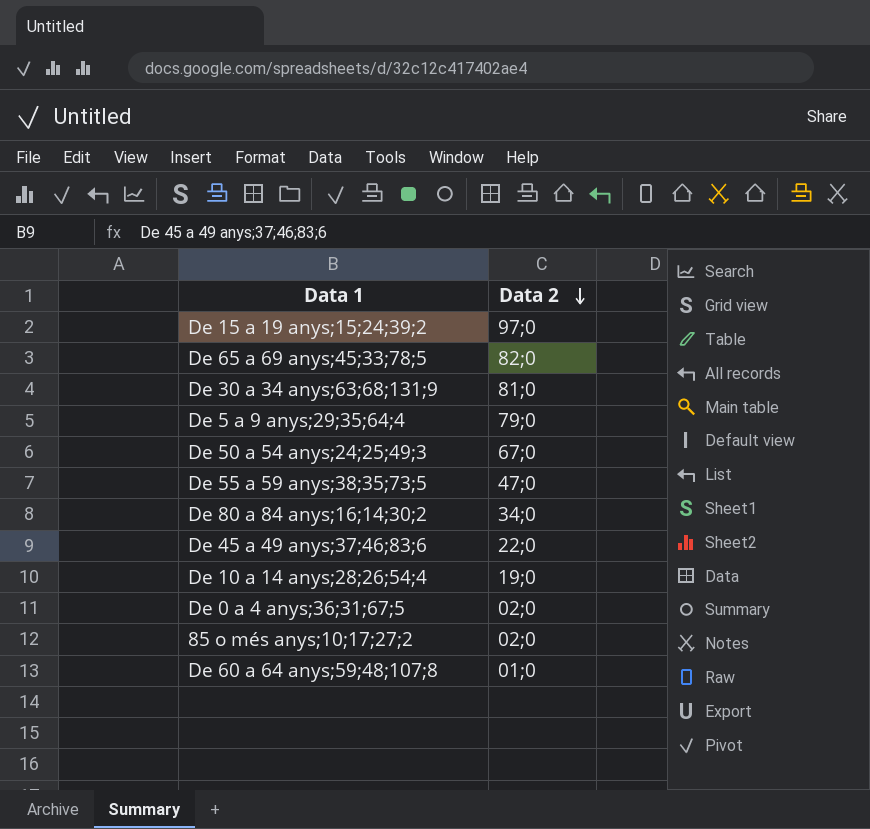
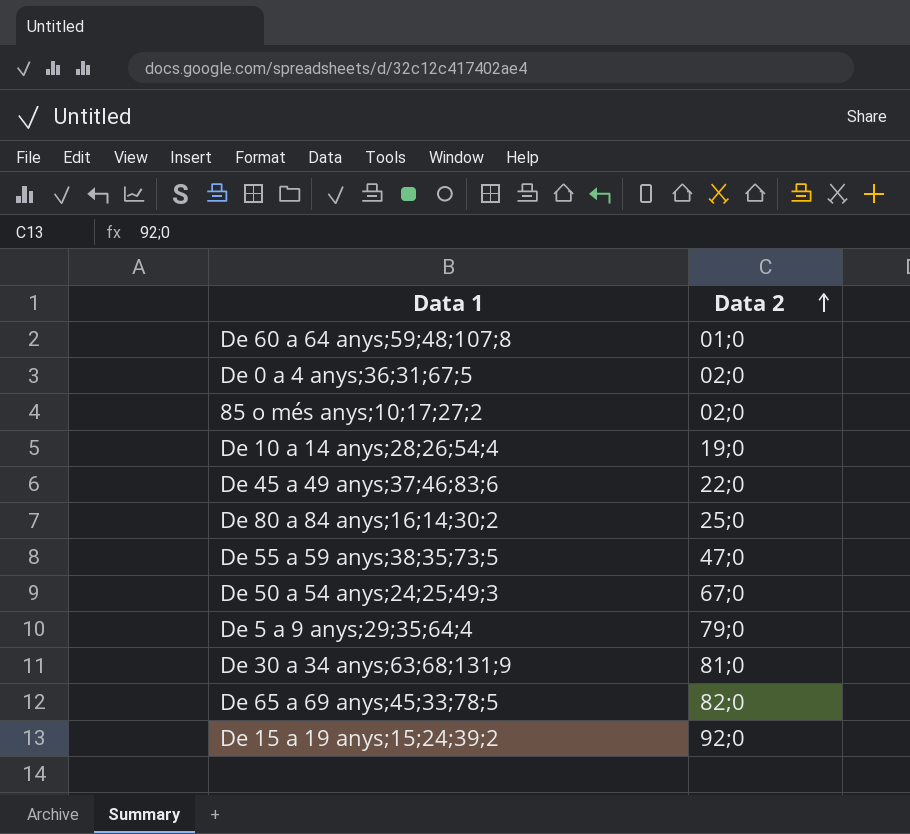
row order: Data 2 descending -> Data 2 ascending
De 80 a 84 anys;16;14;30;2 | Data 2: 34;0 -> 25;0
De 15 a 19 anys;15;24;39;2 | Data 2: 97;0 -> 92;0

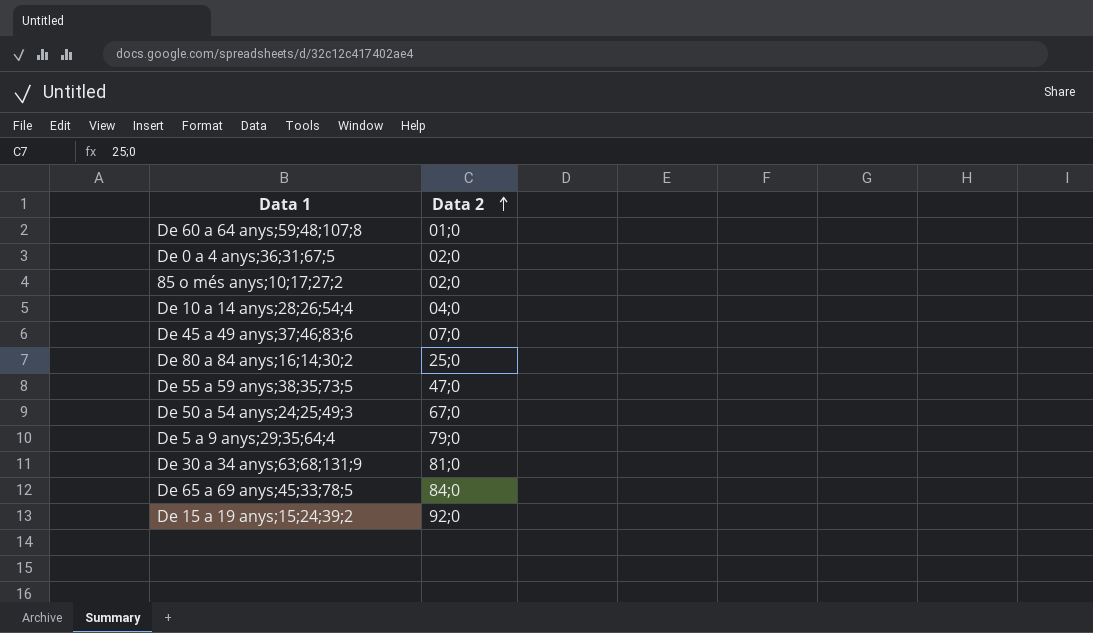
De 10 a 14 anys;28;26;54;4 | Data 2: 19;0 -> 04;0
De 45 a 49 anys;37;46;83;6 | Data 2: 22;0 -> 07;0
De 65 a 69 anys;45;33;78;5 | Data 2: 82;0 -> 84;0

